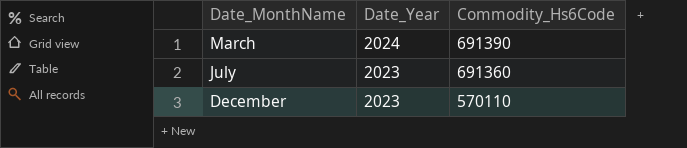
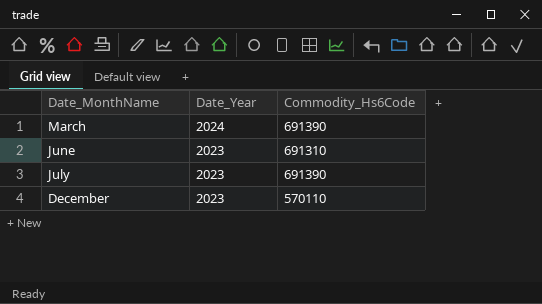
row June: none -> 2023 | 691310
July | Commodity_Hs6Code: 691360 -> 691390

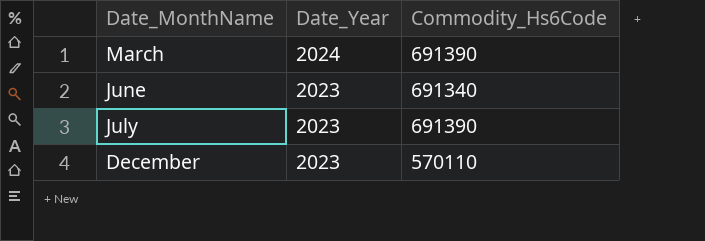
June | Commodity_Hs6Code: 691310 -> 691340

